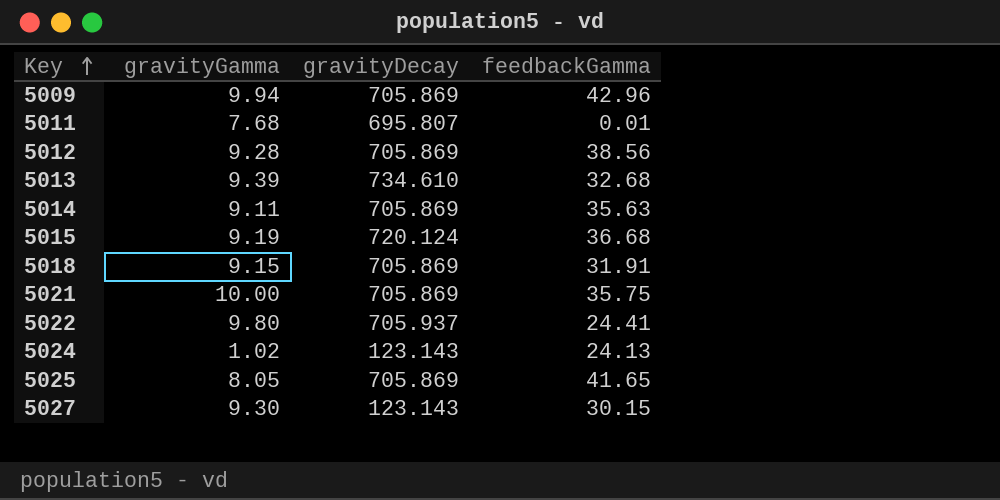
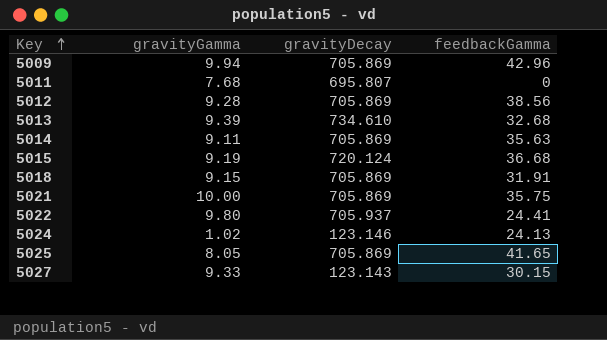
5011 | feedbackGamma: 0.01 -> 0
5024 | gravityDecay: 123.143 -> 123.146
5027 | gravityGamma: 9.30 -> 9.33

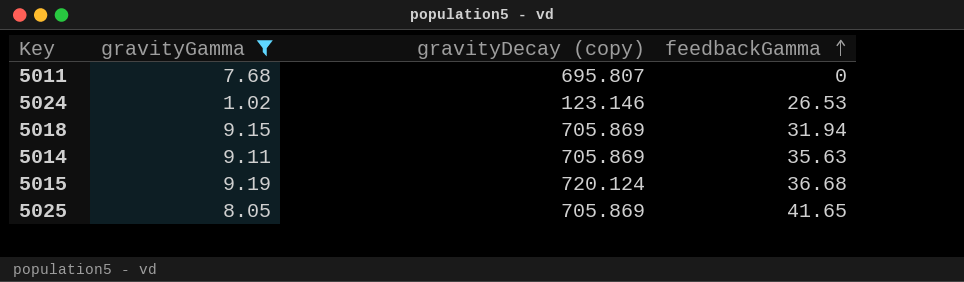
filter: none -> gravityGamma <= 9.19
row order: Key ascending -> feedbackGamma ascending
column name: gravityDecay -> gravityDecay (copy)
5024 | feedbackGamma: 24.13 -> 26.53
5018 | feedbackGamma: 31.91 -> 31.94

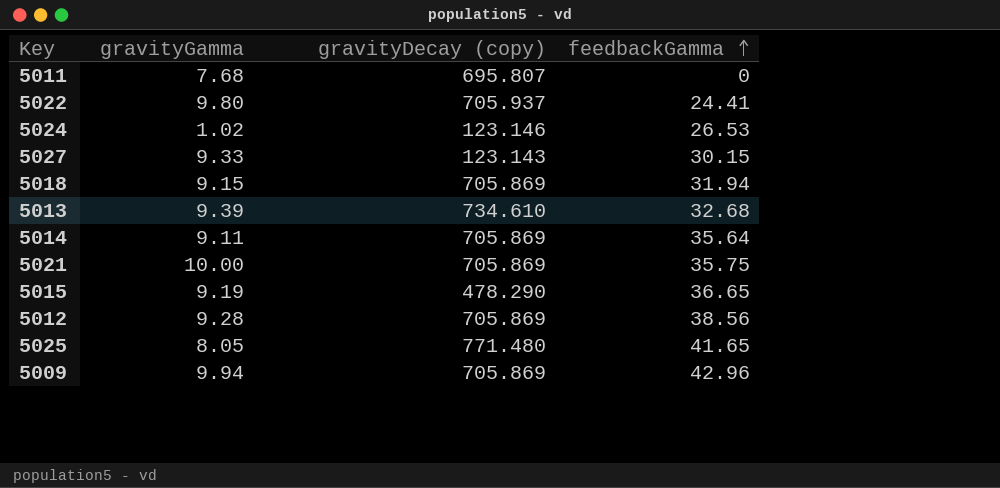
filter: gravityGamma <= 9.19 -> none
5014 | feedbackGamma: 35.63 -> 35.64
5015 | gravityDecay (copy): 720.124 -> 478.290
5015 | feedbackGamma: 36.68 -> 36.65
5025 | gravityDecay (copy): 705.869 -> 771.480

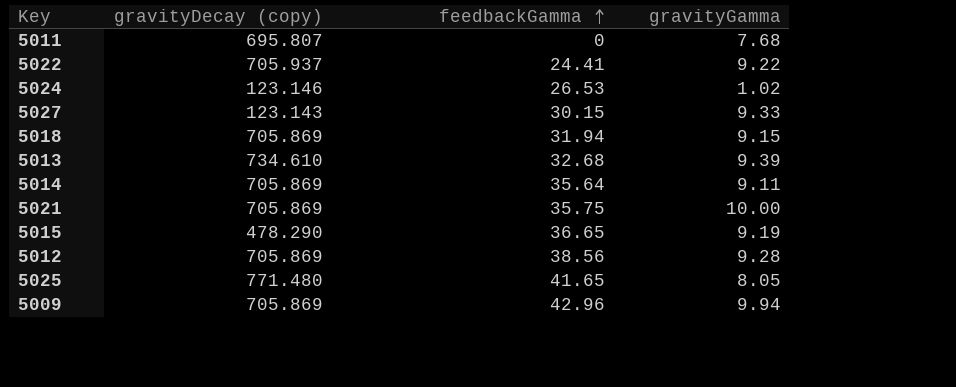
column gravityGamma | position: 2 -> 4
5022 | gravityGamma: 9.80 -> 9.22

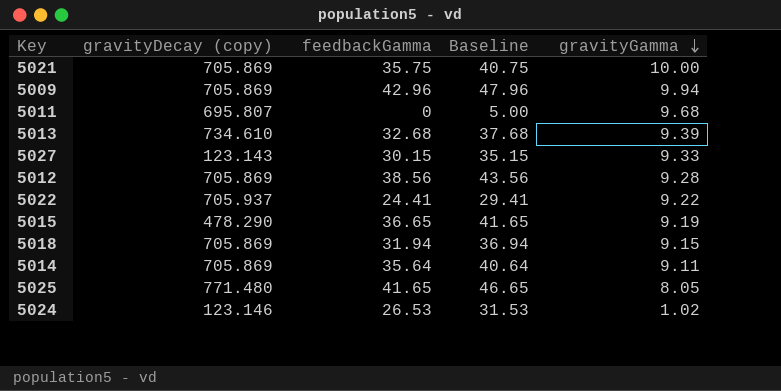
row order: feedbackGamma ascending -> gravityGamma descending
column Baseline | formula: none -> [feedbackGamma] + 5
5011 | gravityGamma: 7.68 -> 9.68

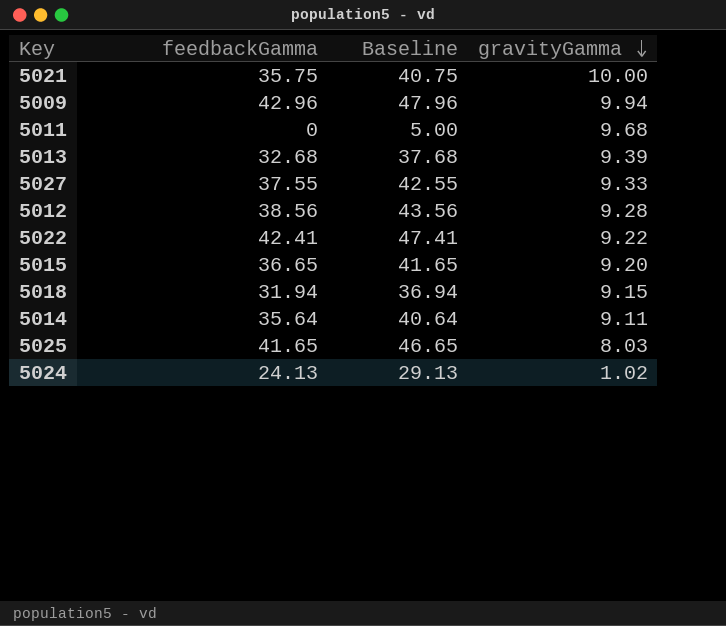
column gravityDecay (copy) | position: 2 -> none
5027 | feedbackGamma: 30.15 -> 37.55
5027 | Baseline: 35.15 -> 42.55
5022 | feedbackGamma: 24.41 -> 42.41
5022 | Baseline: 29.41 -> 47.41
5015 | gravityGamma: 9.19 -> 9.20
5025 | gravityGamma: 8.05 -> 8.03
5024 | feedbackGamma: 26.53 -> 24.13
5024 | Baseline: 31.53 -> 29.13

